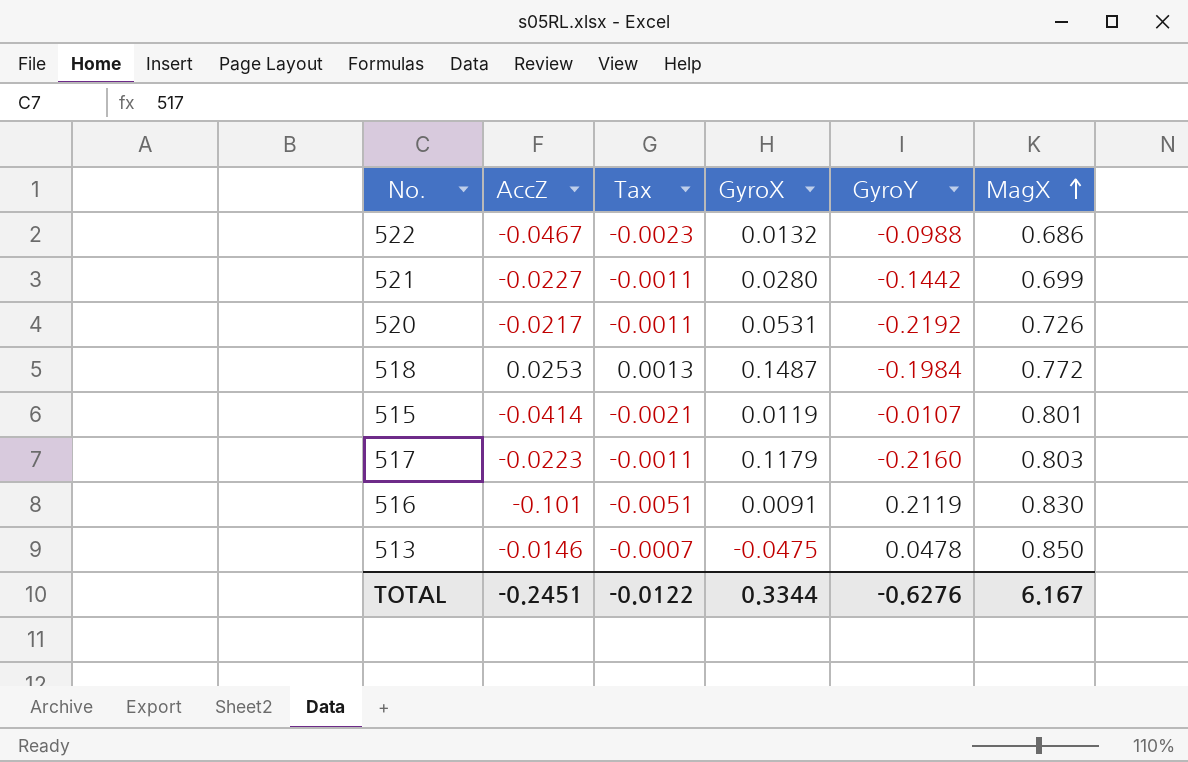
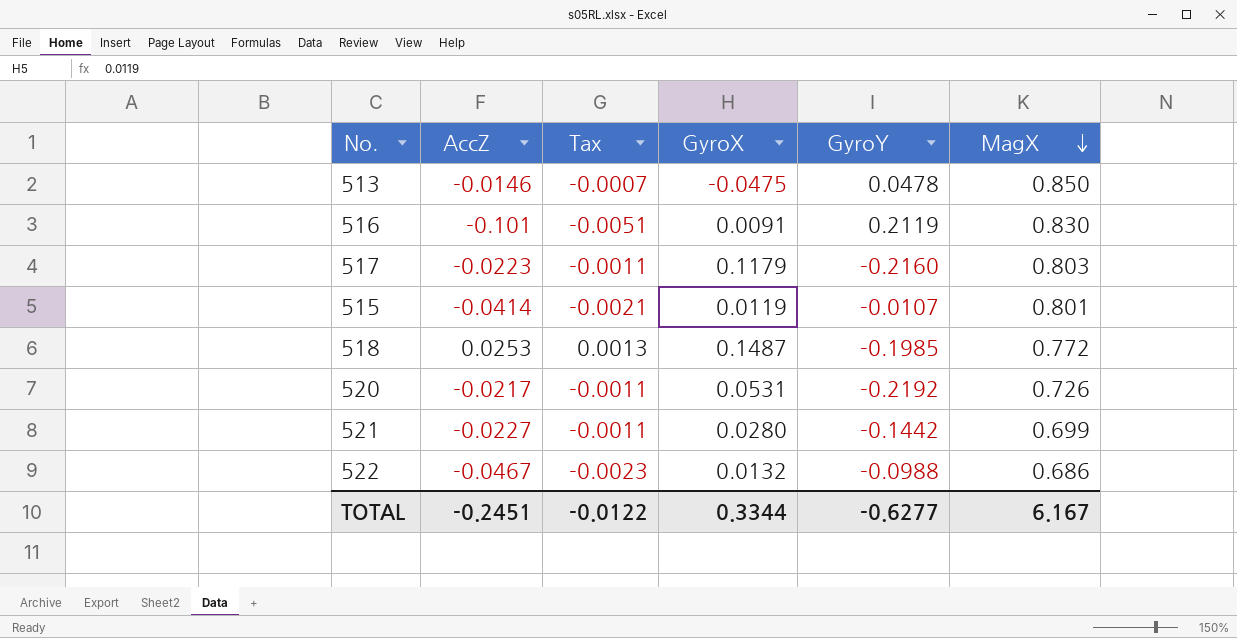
row order: MagX ascending -> MagX descending
518 | GyroY: -0.1984 -> -0.1985
TOTAL | GyroY: -0.6276 -> -0.6277

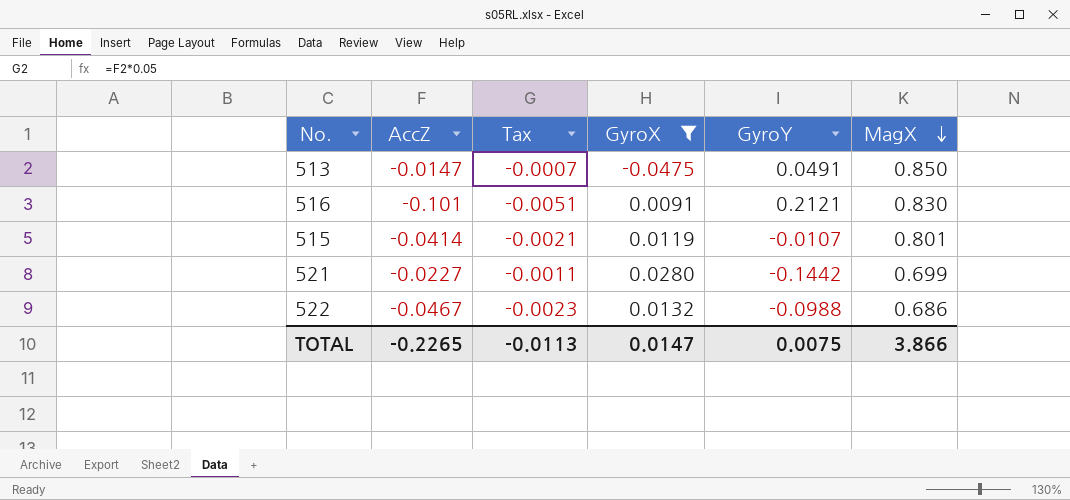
filter: none -> GyroX <= 0.0280
513 | AccZ: -0.0146 -> -0.0147
513 | GyroY: 0.0478 -> 0.0491
516 | GyroY: 0.2119 -> 0.2121
TOTAL | AccZ: -0.2451 -> -0.2265
TOTAL | Tax: -0.0122 -> -0.0113
TOTAL | GyroX: 0.3344 -> 0.0147
TOTAL | GyroY: -0.6277 -> 0.0075
TOTAL | MagX: 6.167 -> 3.866

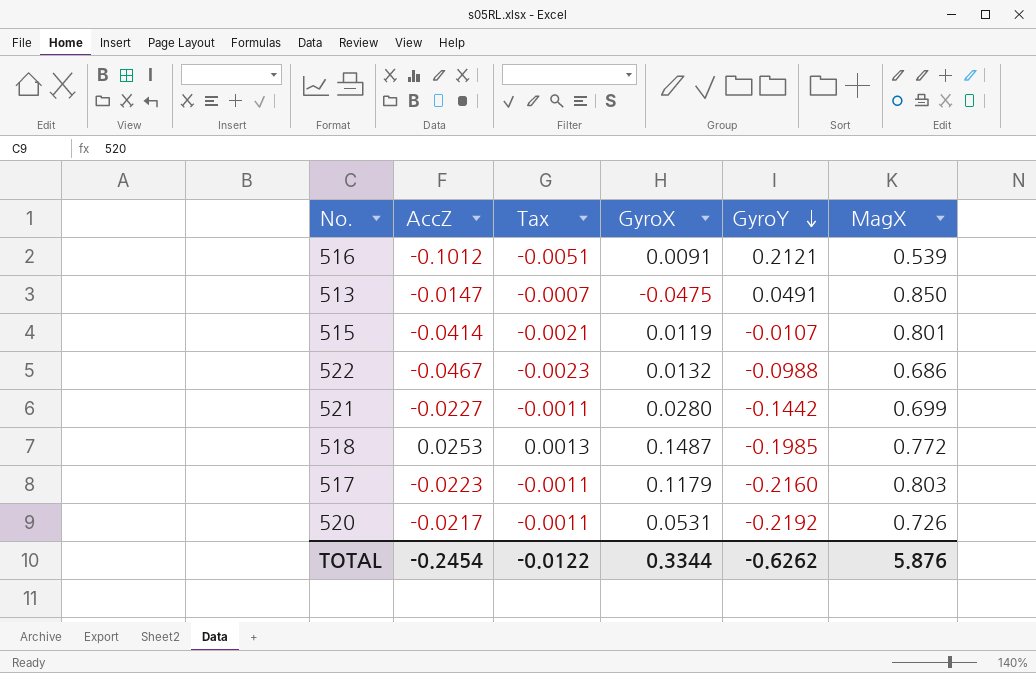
filter: GyroX <= 0.0280 -> none
row order: MagX descending -> GyroY descending
516 | AccZ: -0.101 -> -0.1012
516 | MagX: 0.830 -> 0.539
TOTAL | AccZ: -0.2265 -> -0.2454
TOTAL | Tax: -0.0113 -> -0.0122
TOTAL | GyroX: 0.0147 -> 0.3344
TOTAL | GyroY: 0.0075 -> -0.6262
TOTAL | MagX: 3.866 -> 5.876

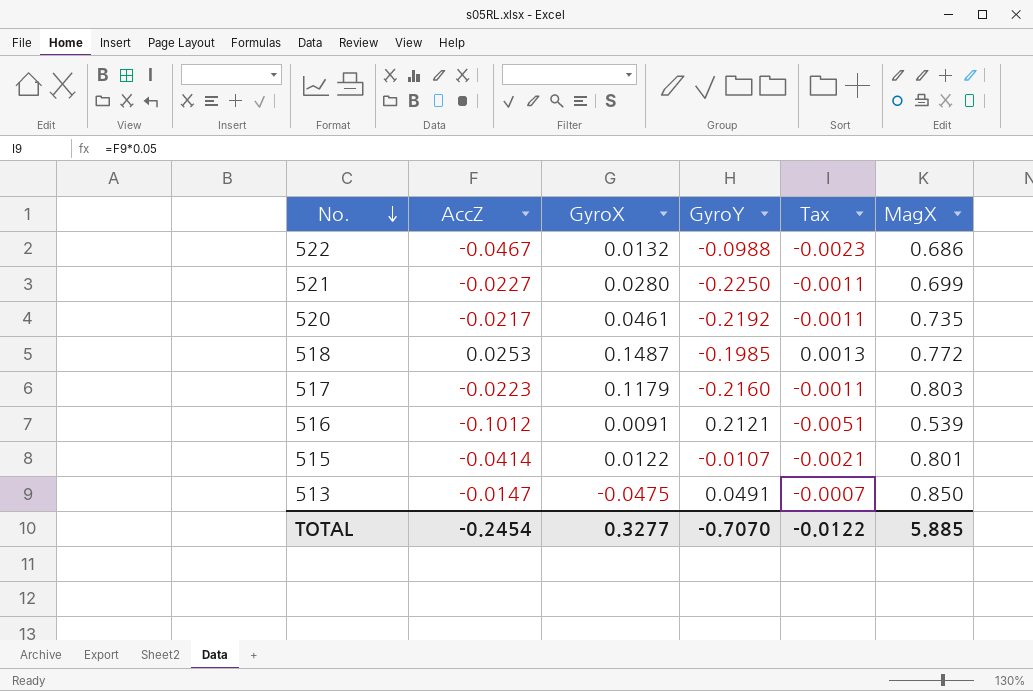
row order: GyroY descending -> No. descending
column Tax | position: 3 -> 5
521 | GyroY: -0.1442 -> -0.2250
520 | GyroX: 0.0531 -> 0.0461
520 | MagX: 0.726 -> 0.735
515 | GyroX: 0.0119 -> 0.0122
TOTAL | GyroX: 0.3344 -> 0.3277
TOTAL | GyroY: -0.6262 -> -0.7070
TOTAL | MagX: 5.876 -> 5.885

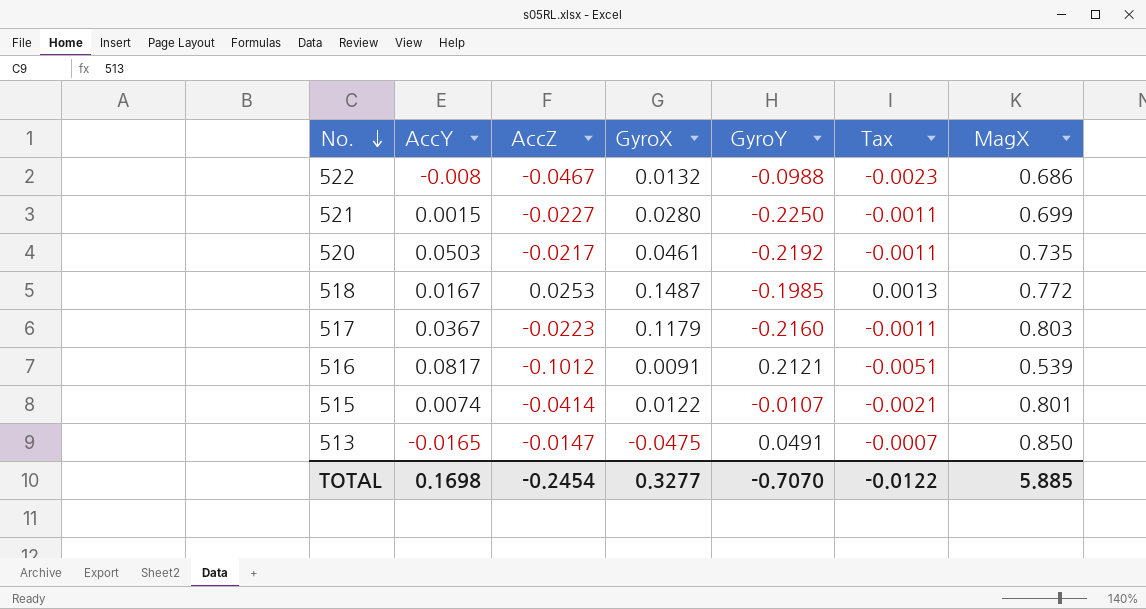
column AccY | position: none -> 2

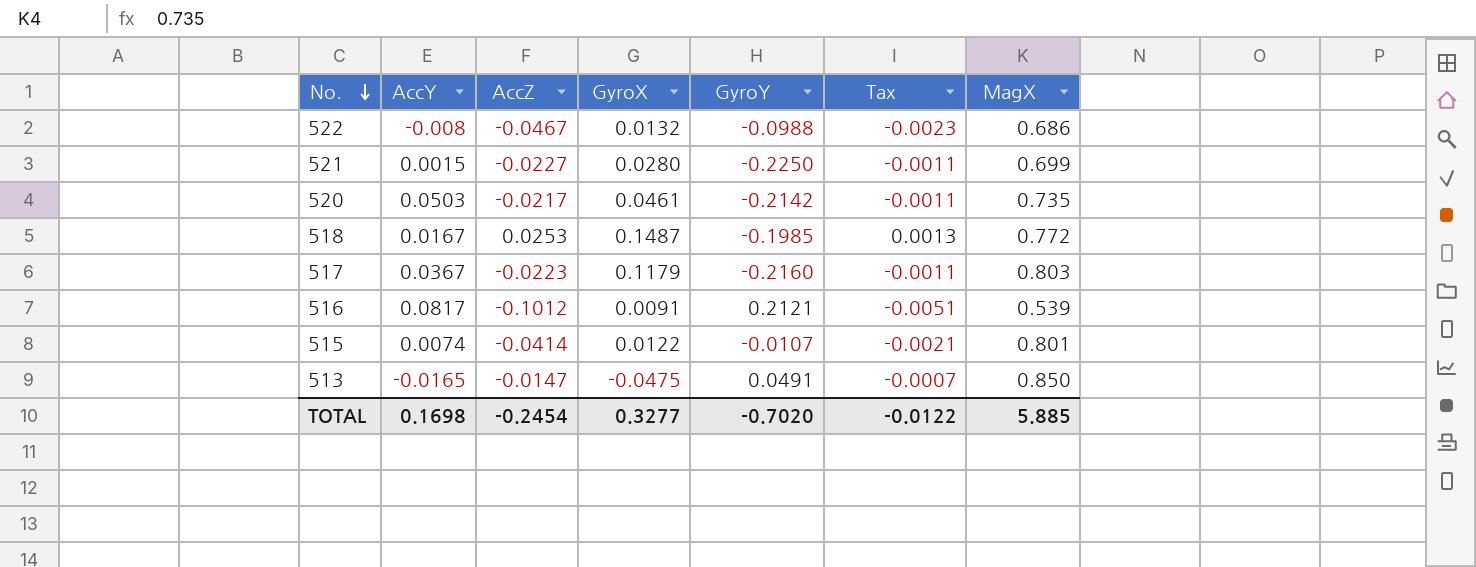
520 | GyroY: -0.2192 -> -0.2142
TOTAL | GyroY: -0.7070 -> -0.7020

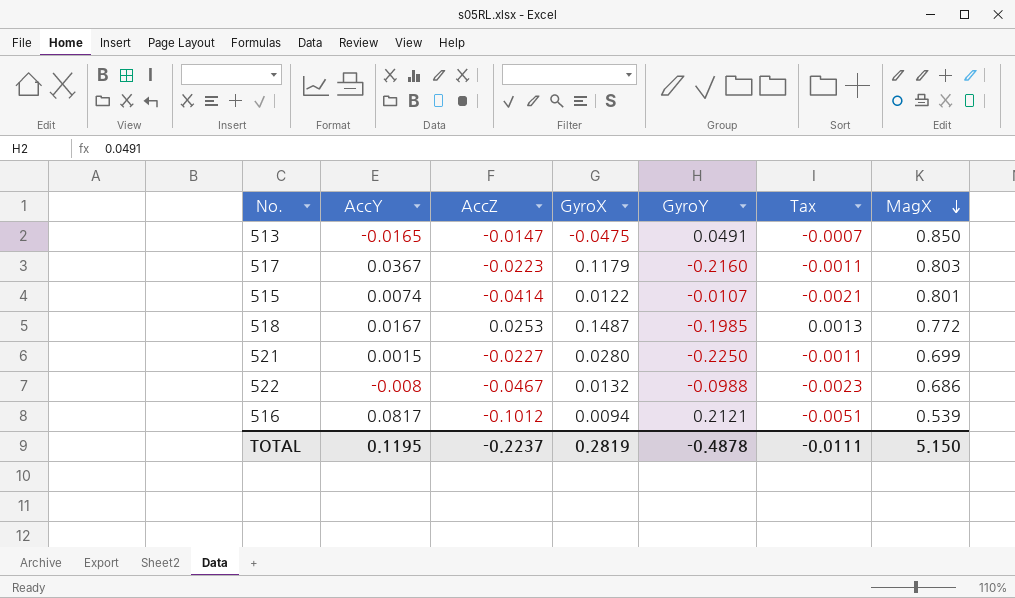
row order: No. descending -> MagX descending
row 520: 0.0503 | -0.0217 | 0.0461 | -0.2142 | -0.0011 | 0.735 -> none
516 | GyroX: 0.0091 -> 0.0094
TOTAL | AccY: 0.1698 -> 0.1195
TOTAL | AccZ: -0.2454 -> -0.2237
TOTAL | GyroX: 0.3277 -> 0.2819
TOTAL | GyroY: -0.7020 -> -0.4878
TOTAL | Tax: -0.0122 -> -0.0111
TOTAL | MagX: 5.885 -> 5.150

